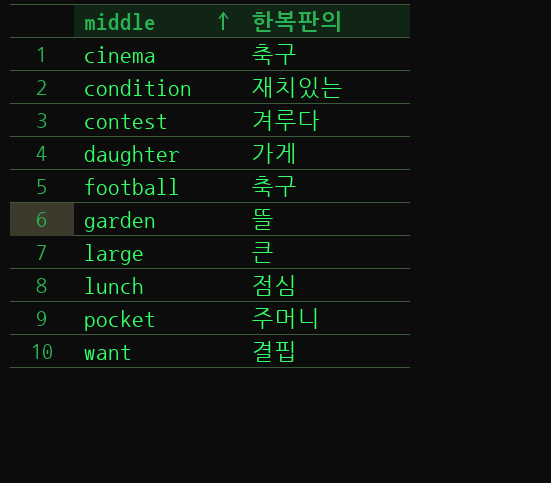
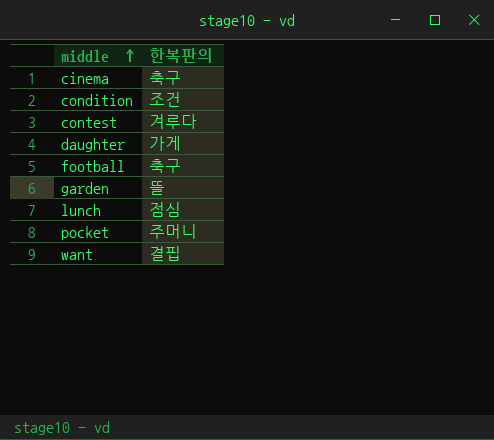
row large: 큰 -> none
condition | 한복판의: 재치있는 -> 조건

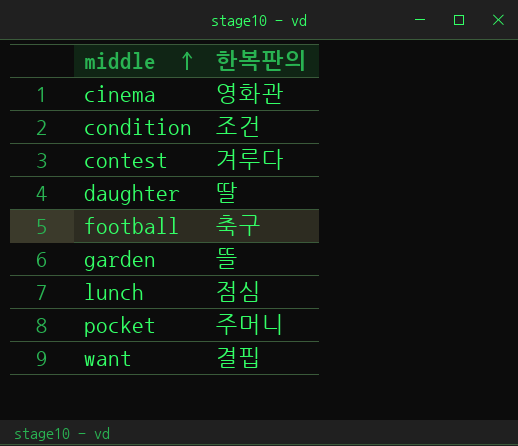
cinema | 한복판의: 축구 -> 영화관
daughter | 한복판의: 가게 -> 딸

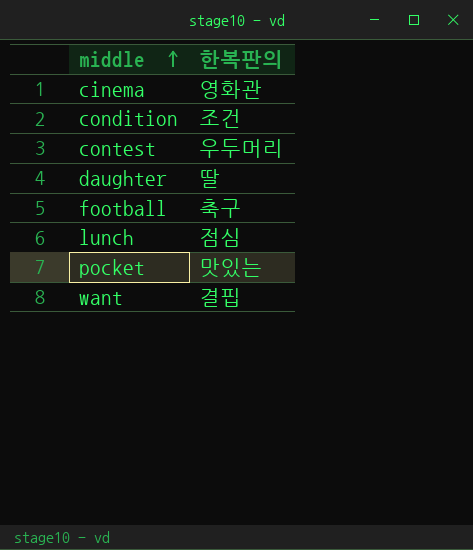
row garden: 뜰 -> none
contest | 한복판의: 겨루다 -> 우두머리
pocket | 한복판의: 주머니 -> 맛있는

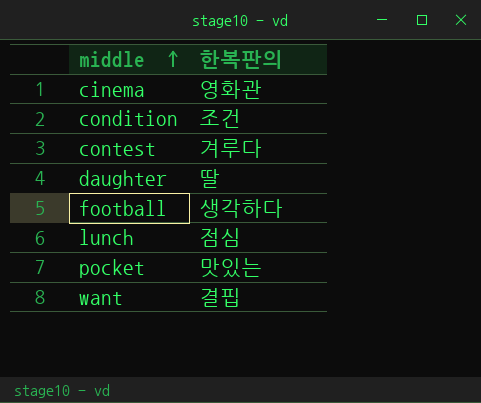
contest | 한복판의: 우두머리 -> 겨루다
football | 한복판의: 축구 -> 생각하다

